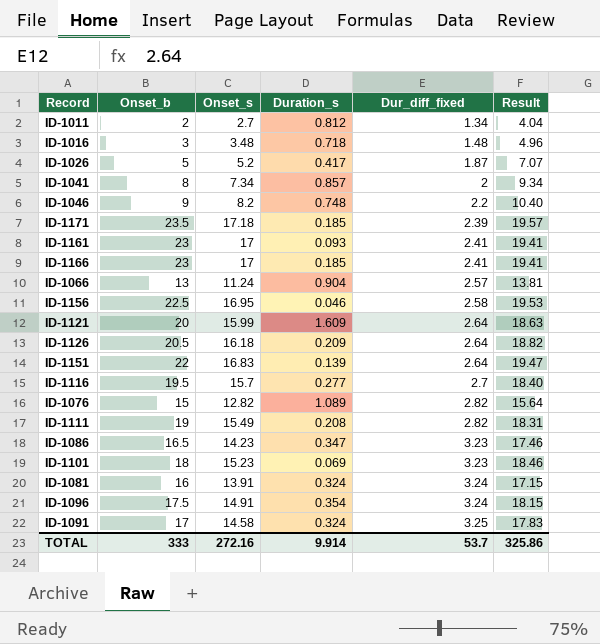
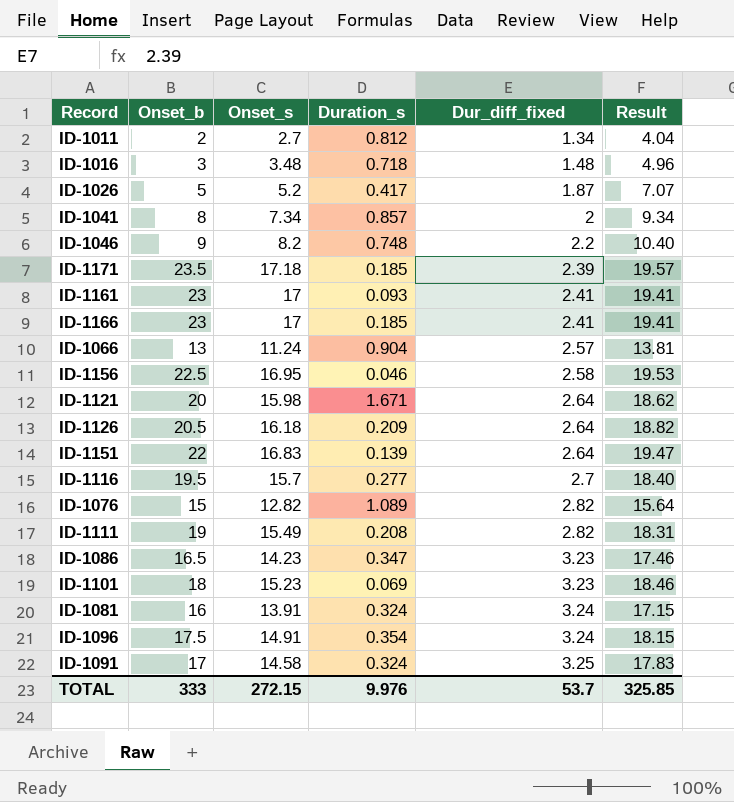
ID-1121 | Onset_s: 15.99 -> 15.98
ID-1121 | Duration_s: 1.609 -> 1.671
ID-1121 | Result: 18.63 -> 18.62
TOTAL | Onset_s: 272.16 -> 272.15
TOTAL | Duration_s: 9.914 -> 9.976
TOTAL | Result: 325.86 -> 325.85

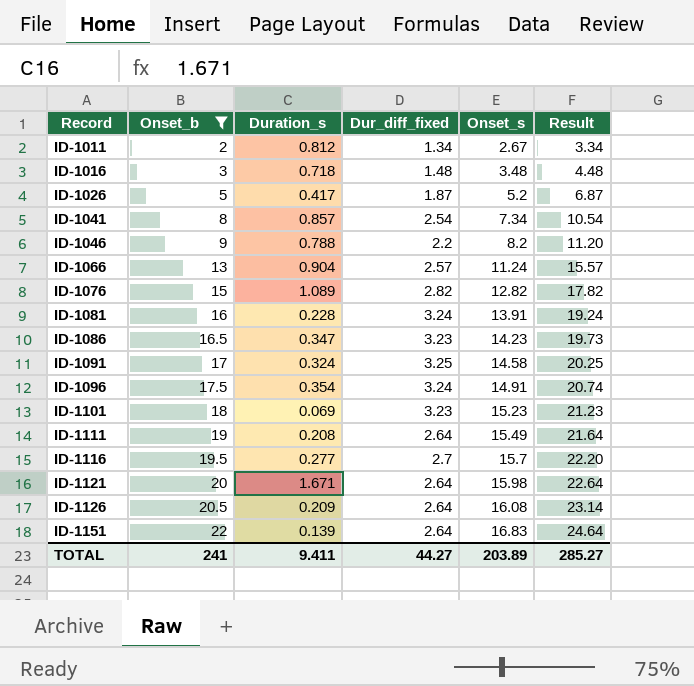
filter: none -> Onset_b <= 22
row order: Dur_diff_fixed ascending -> Record ascending
column Onset_s | position: 3 -> 5
column Result | formula: [Onset_s] + [Dur_diff_fixed] -> [Onset_b] + [Dur_diff_fixed]
ID-1011 | Onset_s: 2.7 -> 2.67
ID-1041 | Dur_diff_fixed: 2 -> 2.54
ID-1046 | Duration_s: 0.748 -> 0.788
ID-1081 | Duration_s: 0.324 -> 0.228
ID-1111 | Dur_diff_fixed: 2.82 -> 2.64
ID-1126 | Onset_s: 16.18 -> 16.08
TOTAL | Onset_b: 333 -> 241
TOTAL | Duration_s: 9.976 -> 9.411
TOTAL | Dur_diff_fixed: 53.7 -> 44.27
TOTAL | Onset_s: 272.15 -> 203.89
TOTAL | Result: 325.85 -> 285.27

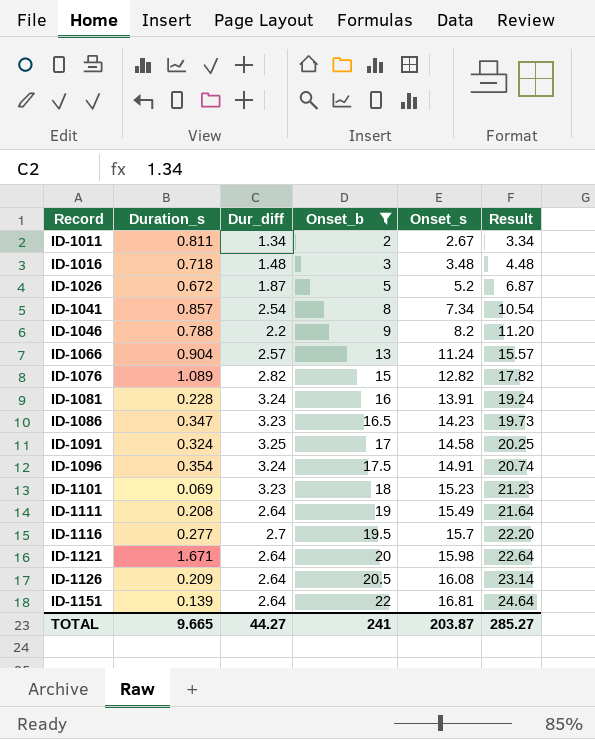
column name: Dur_diff_fixed -> Dur_diff
column Onset_b | position: 2 -> 4
ID-1011 | Duration_s: 0.812 -> 0.811
ID-1026 | Duration_s: 0.417 -> 0.672
ID-1151 | Onset_s: 16.83 -> 16.81
TOTAL | Duration_s: 9.411 -> 9.665
TOTAL | Onset_s: 203.89 -> 203.87

